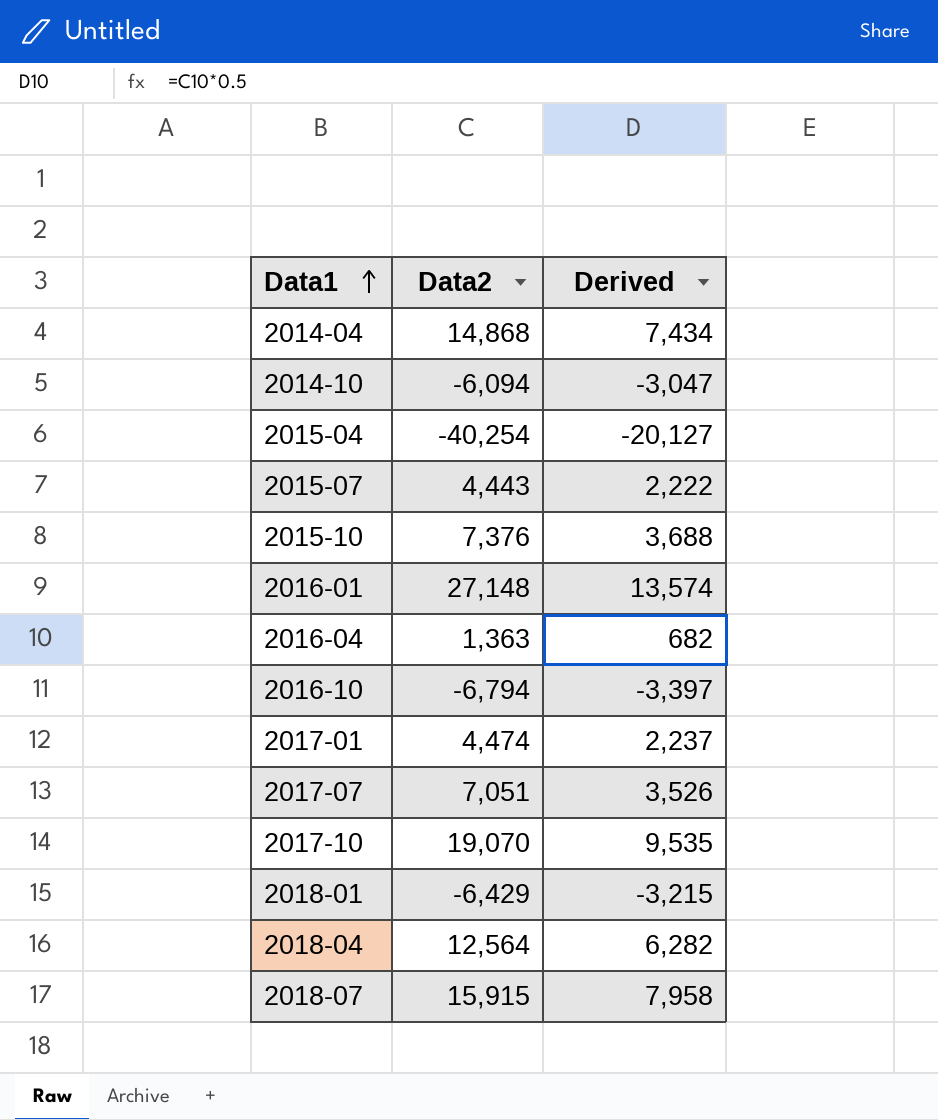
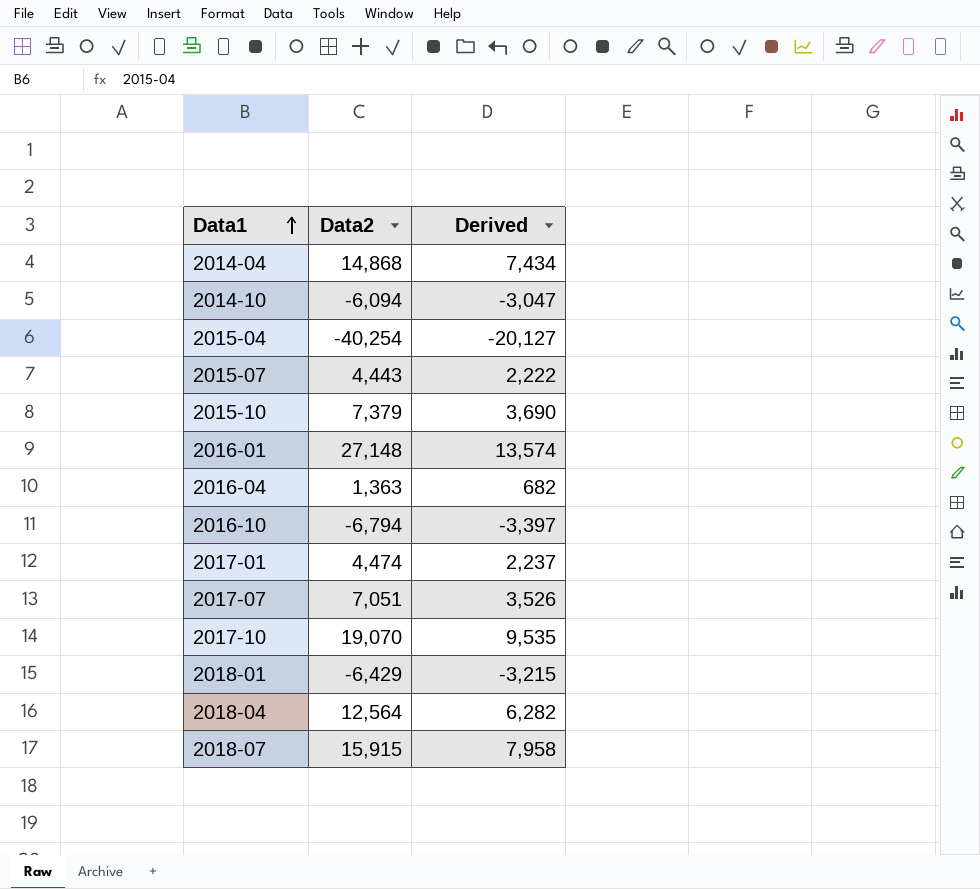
2015-10 | Data2: 7,376 -> 7,379
2015-10 | Derived: 3,688 -> 3,690

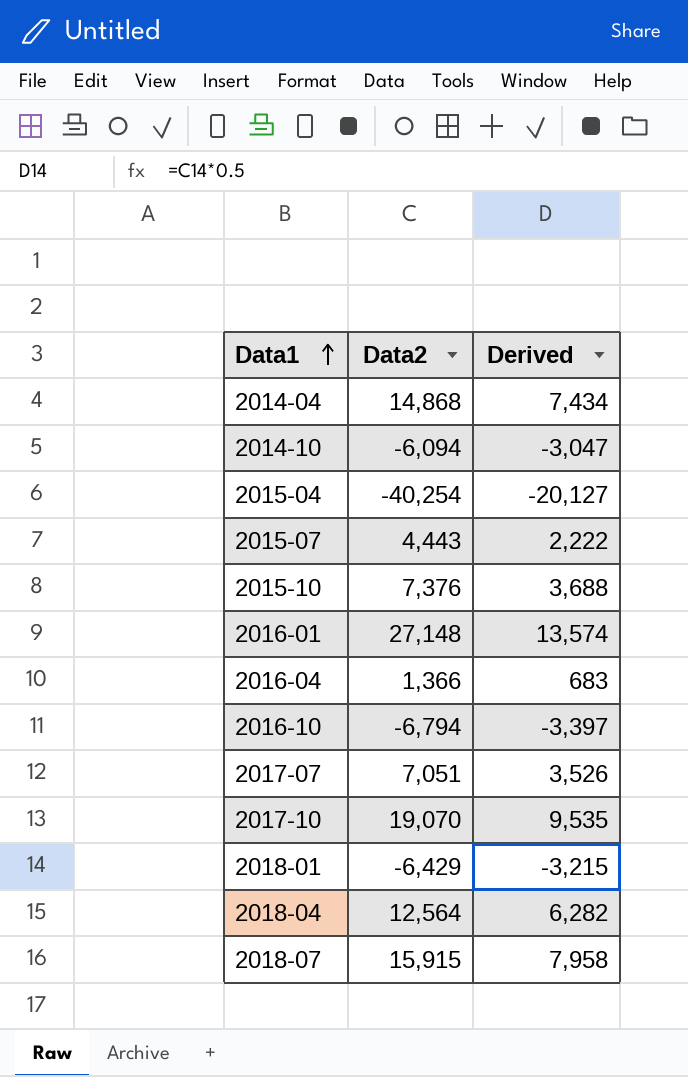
row 2017-01: 4,474 | 2,237 -> none
2015-10 | Data2: 7,379 -> 7,376
2015-10 | Derived: 3,690 -> 3,688
2016-04 | Data2: 1,363 -> 1,366
2016-04 | Derived: 682 -> 683

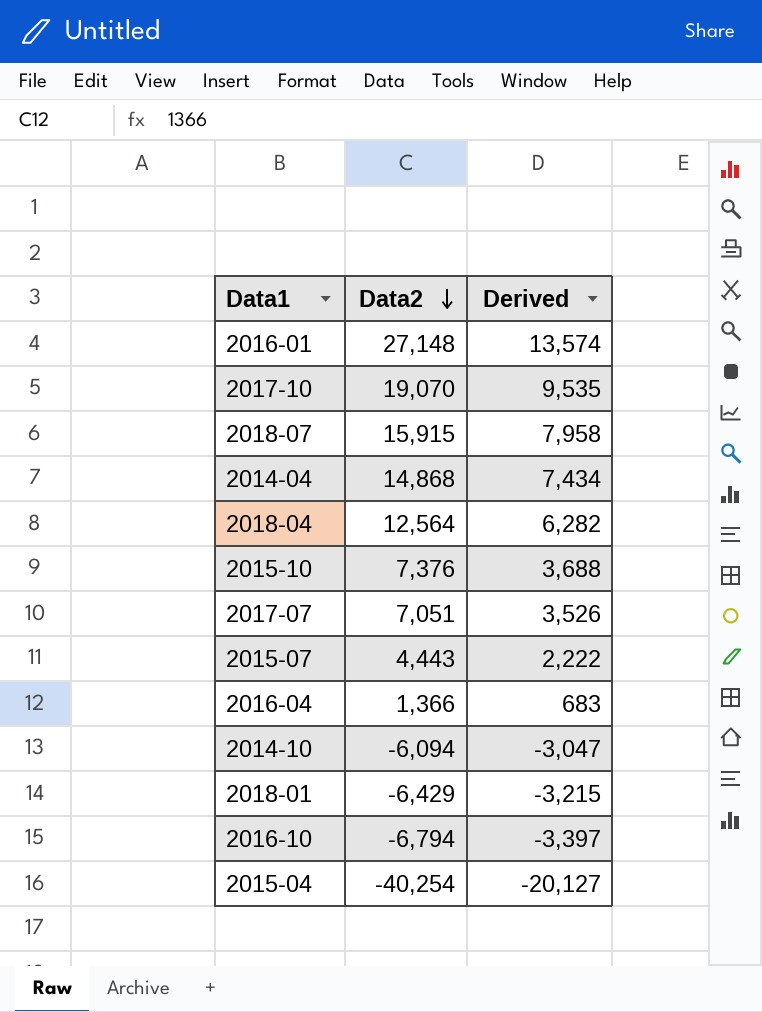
row order: Data1 ascending -> Data2 descending

